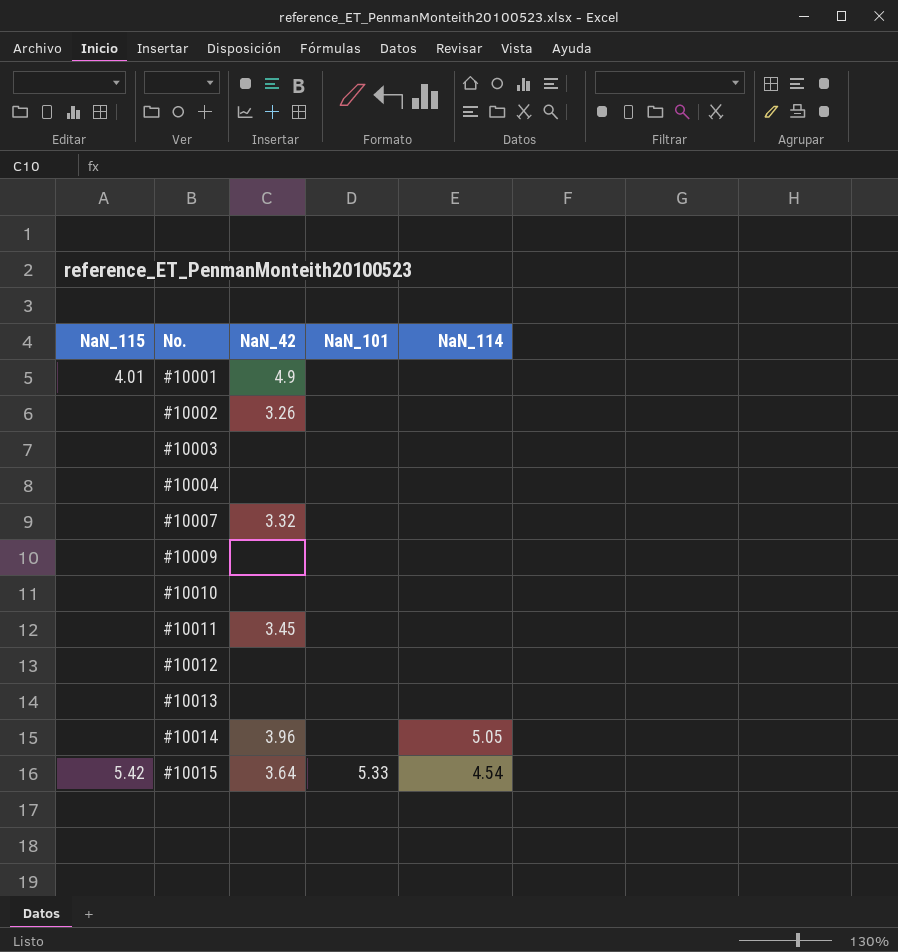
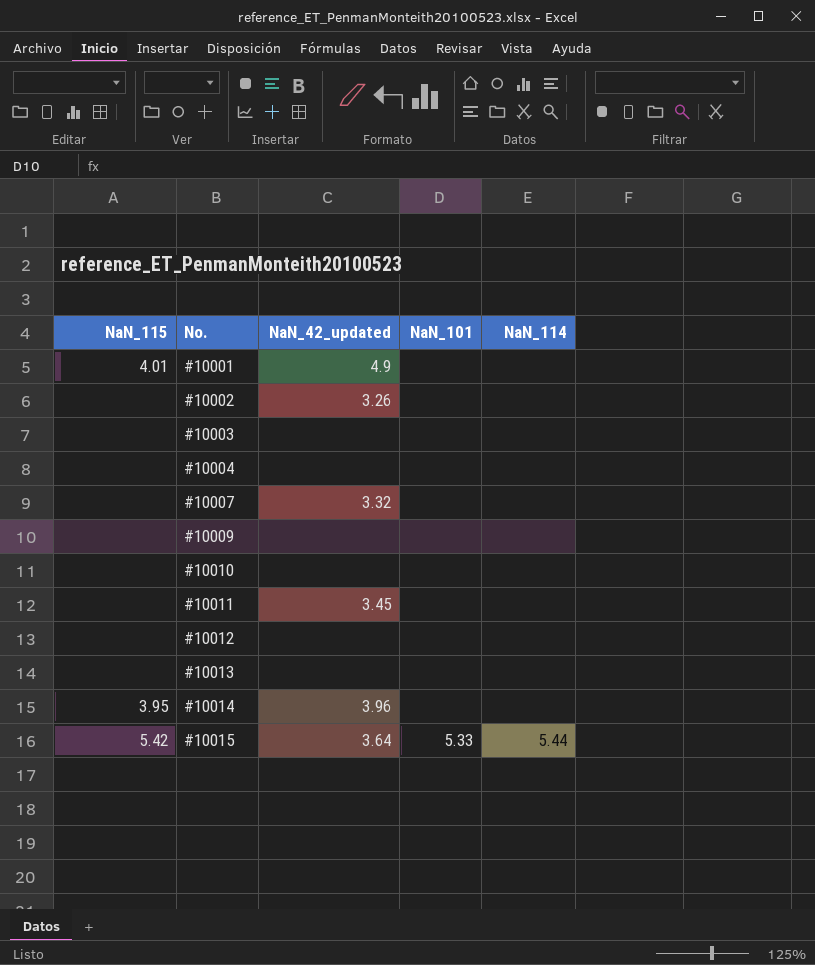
column name: NaN_42 -> NaN_42_updated
#10014 | NaN_115: none -> 3.95
#10014 | NaN_114: 5.05 -> none
#10015 | NaN_114: 4.54 -> 5.44

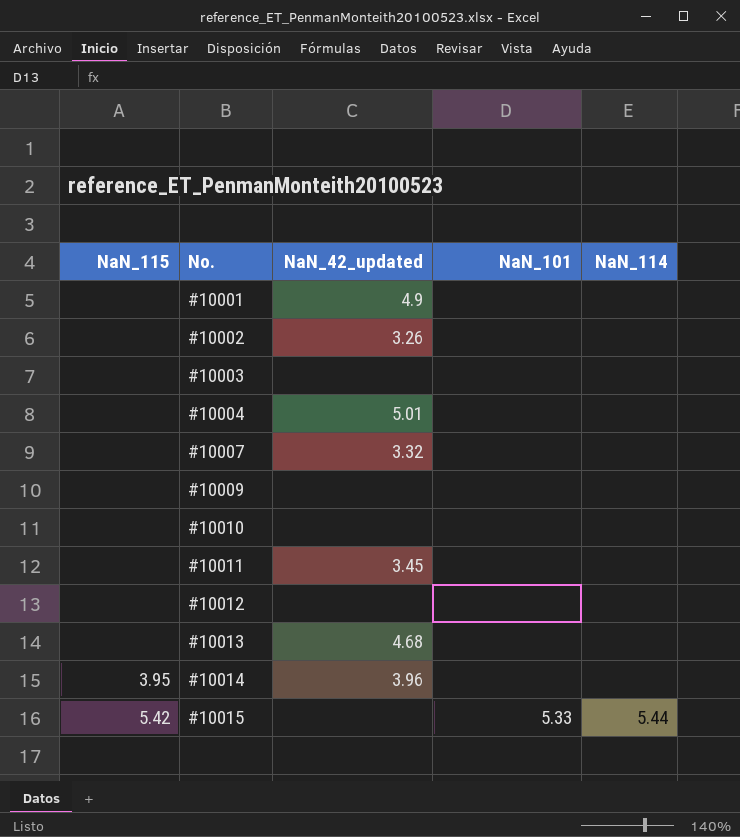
#10001 | NaN_115: 4.01 -> none
#10004 | NaN_42_updated: none -> 5.01
#10013 | NaN_42_updated: none -> 4.68
#10015 | NaN_42_updated: 3.64 -> none

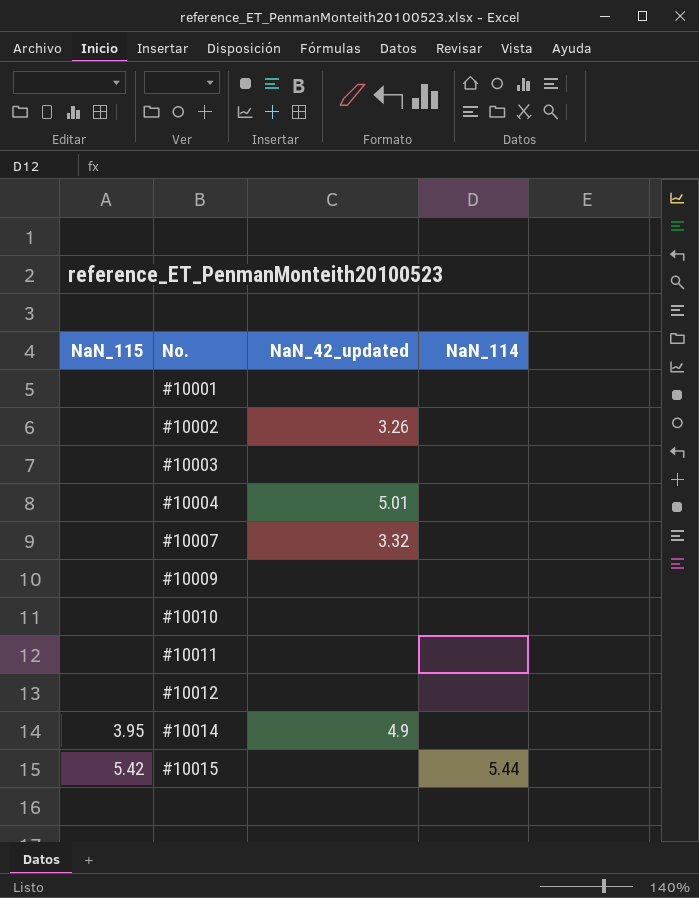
column NaN_101 | position: 4 -> none
row #10013: none | 4.68 | none | none -> none
#10001 | NaN_42_updated: 4.9 -> none
#10011 | NaN_42_updated: 3.45 -> none
#10014 | NaN_42_updated: 3.96 -> 4.9

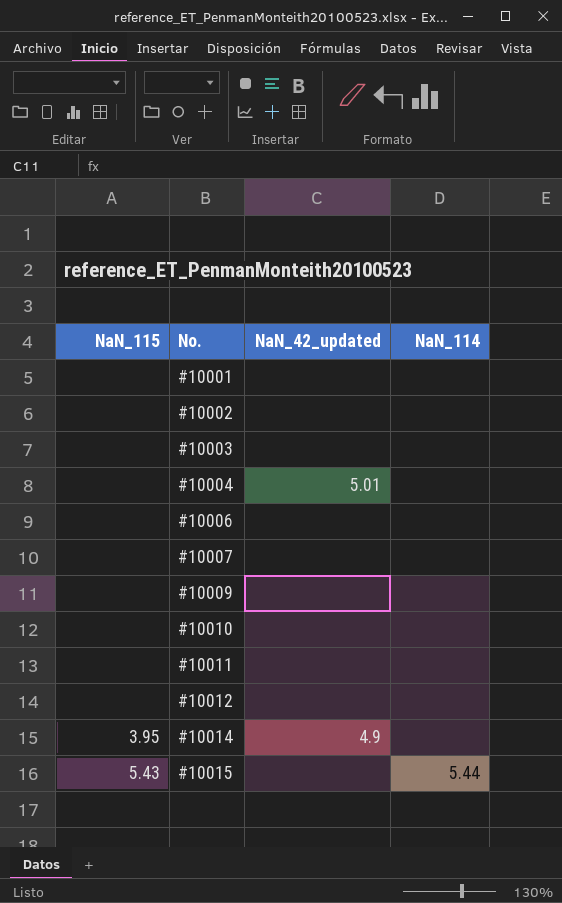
#10002 | NaN_42_updated: 3.26 -> none
row #10006: none -> none | none | none
#10007 | NaN_42_updated: 3.32 -> none
#10015 | NaN_115: 5.42 -> 5.43

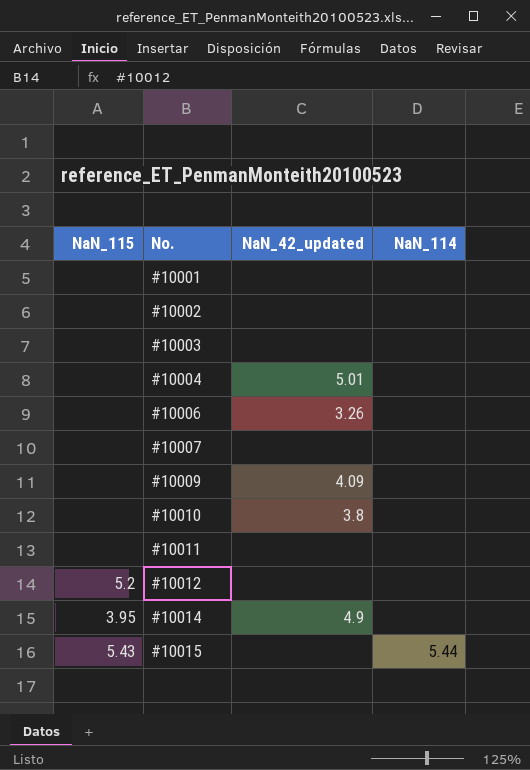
#10006 | NaN_42_updated: none -> 3.26
#10009 | NaN_42_updated: none -> 4.09
#10010 | NaN_42_updated: none -> 3.8
#10012 | NaN_115: none -> 5.2

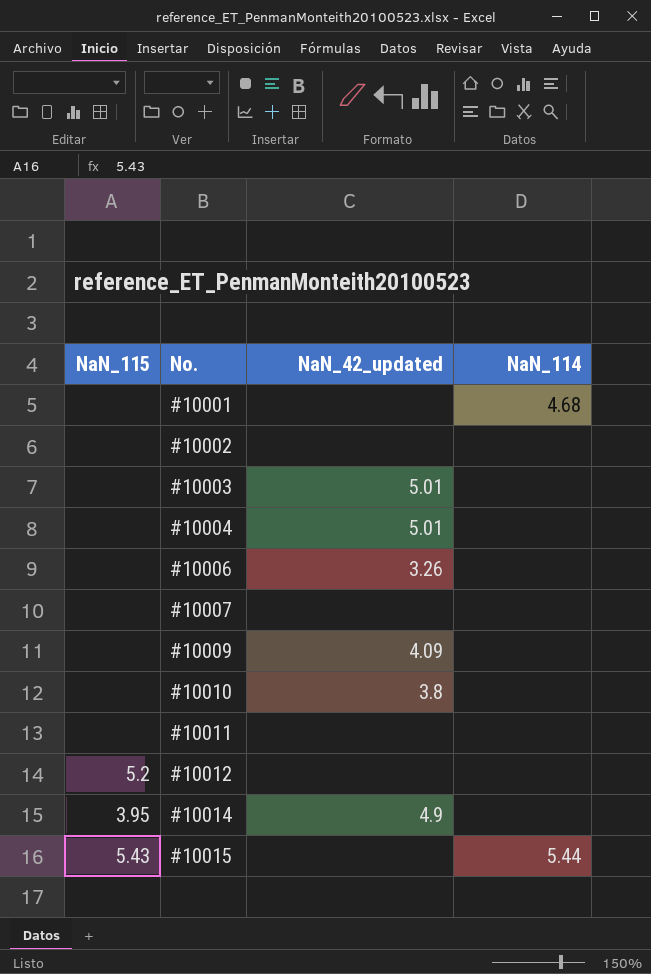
#10001 | NaN_114: none -> 4.68
#10003 | NaN_42_updated: none -> 5.01

